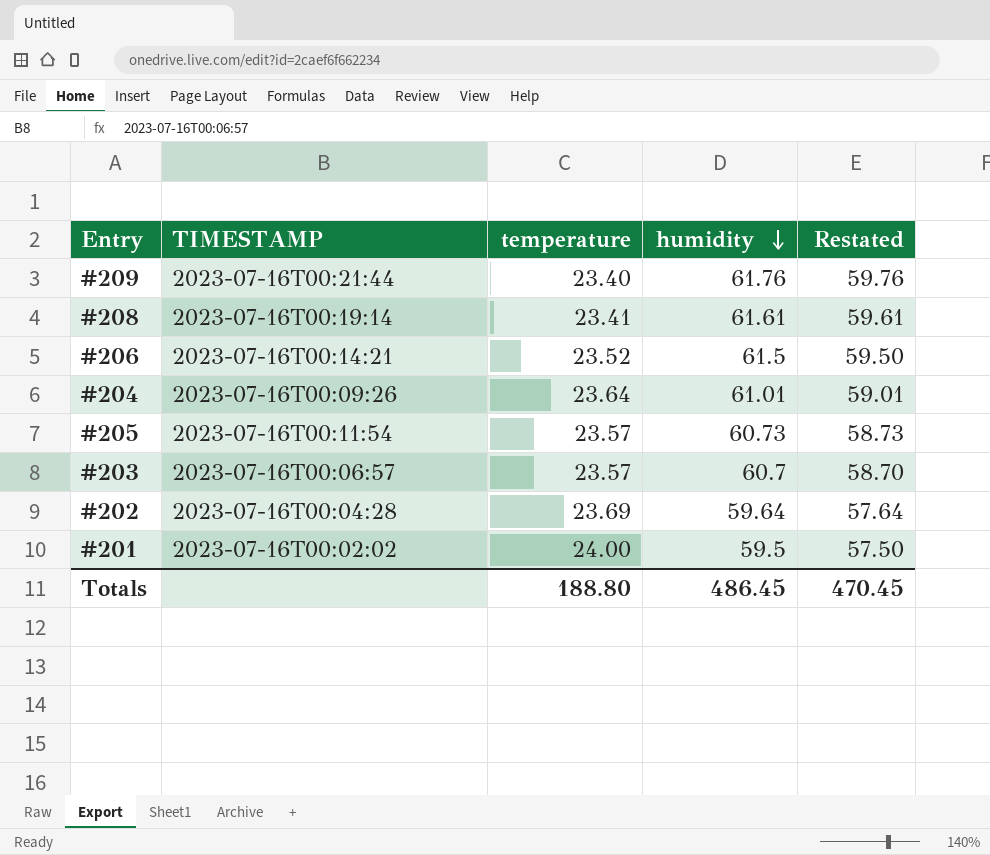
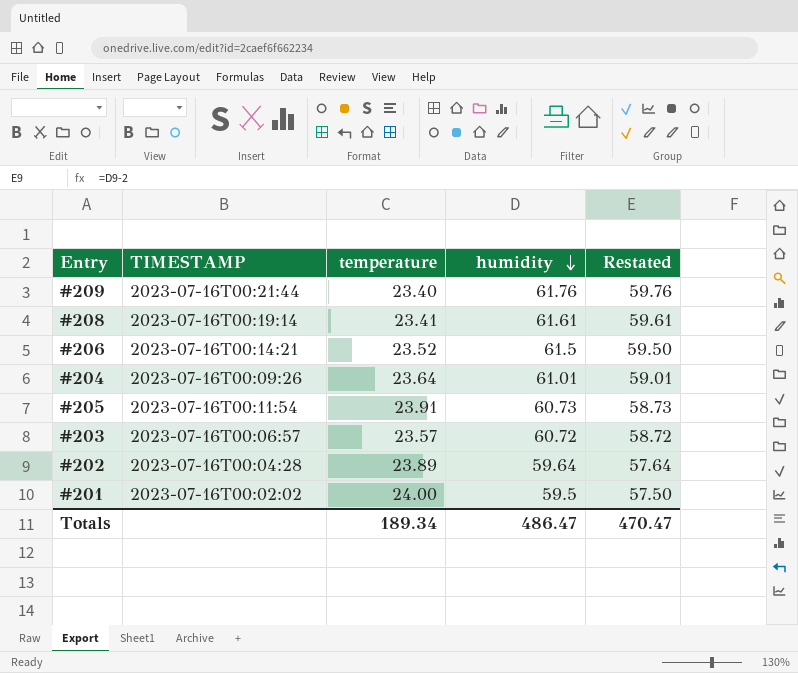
#205 | temperature: 23.57 -> 23.91
#203 | humidity: 60.7 -> 60.72
#203 | Restated: 58.70 -> 58.72
#202 | temperature: 23.69 -> 23.89
Totals | temperature: 188.80 -> 189.34
Totals | humidity: 486.45 -> 486.47
Totals | Restated: 470.45 -> 470.47

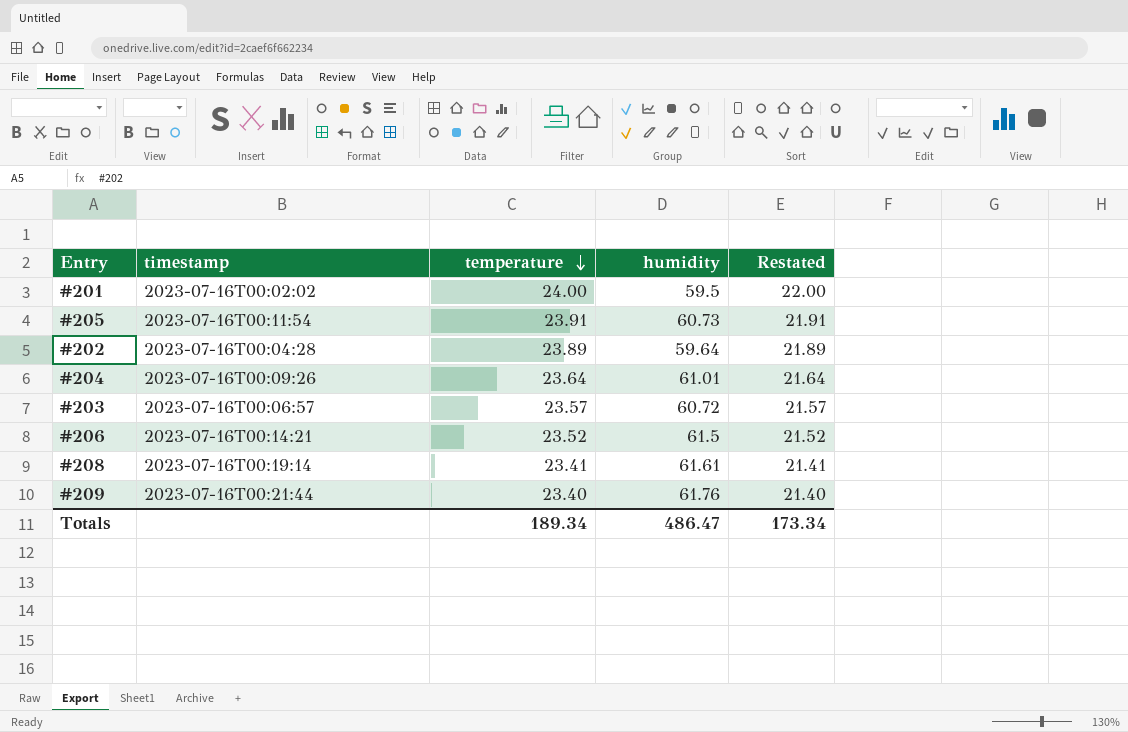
row order: humidity descending -> temperature descending
column name: TIMESTAMP -> timestamp
column Restated | formula: [humidity] - 2 -> [temperature] - 2
Totals | Restated: 470.47 -> 173.34

